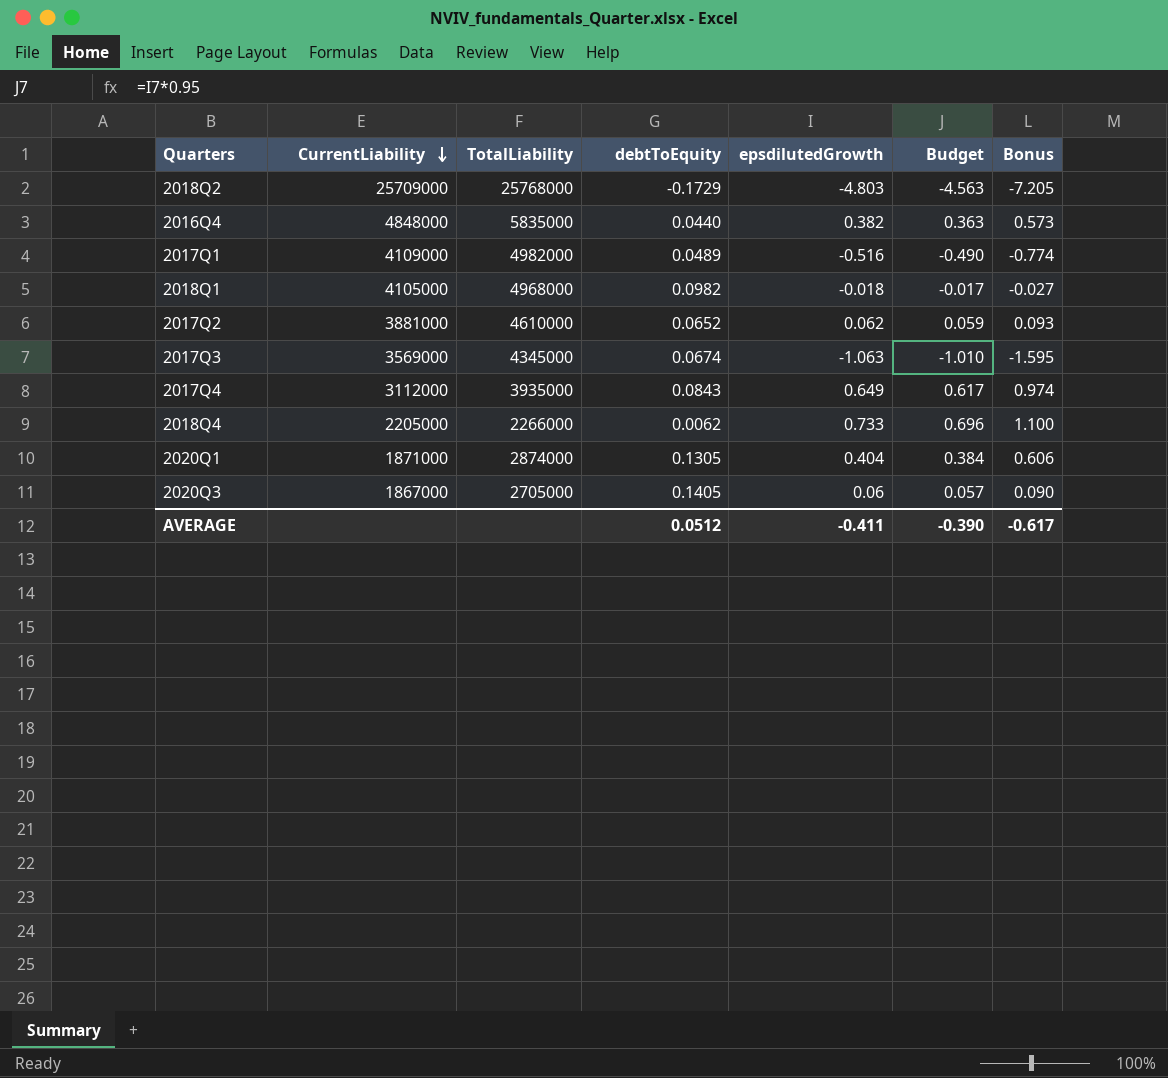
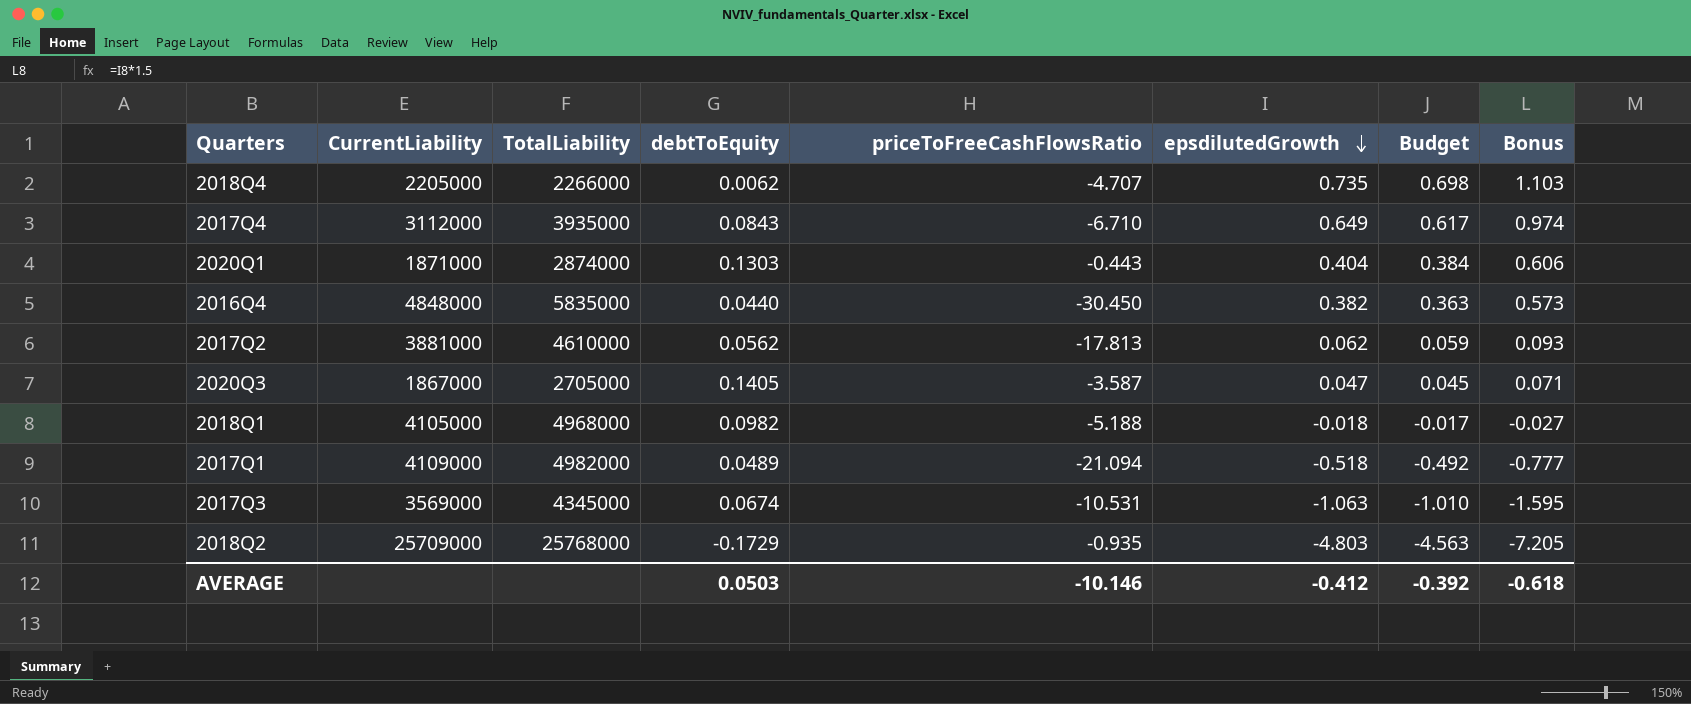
row order: CurrentLiability descending -> epsdilutedGrowth descending
column priceToFreeCashFlowsRatio | position: none -> 5
2018Q4 | epsdilutedGrowth: 0.733 -> 0.735
2018Q4 | Budget: 0.696 -> 0.698
2018Q4 | Bonus: 1.100 -> 1.103
2020Q1 | debtToEquity: 0.1305 -> 0.1303
2017Q2 | debtToEquity: 0.0652 -> 0.0562
2020Q3 | epsdilutedGrowth: 0.06 -> 0.047
2020Q3 | Budget: 0.057 -> 0.045
2020Q3 | Bonus: 0.090 -> 0.071
2017Q1 | epsdilutedGrowth: -0.516 -> -0.518
2017Q1 | Budget: -0.490 -> -0.492
2017Q1 | Bonus: -0.774 -> -0.777
AVERAGE | debtToEquity: 0.0512 -> 0.0503
AVERAGE | epsdilutedGrowth: -0.411 -> -0.412
AVERAGE | Budget: -0.390 -> -0.392
AVERAGE | Bonus: -0.617 -> -0.618

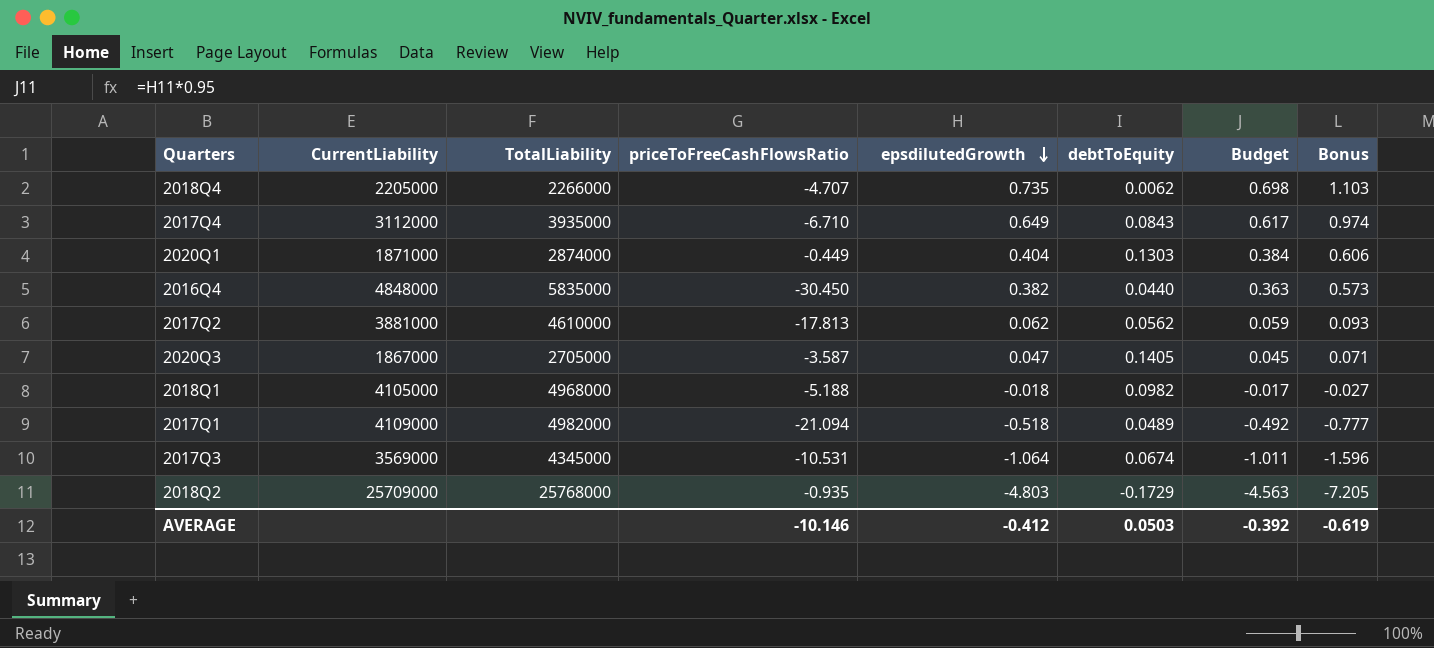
column debtToEquity | position: 4 -> 6
2020Q1 | priceToFreeCashFlowsRatio: -0.443 -> -0.449
2017Q3 | epsdilutedGrowth: -1.063 -> -1.064
2017Q3 | Budget: -1.010 -> -1.011
2017Q3 | Bonus: -1.595 -> -1.596
AVERAGE | Bonus: -0.618 -> -0.619

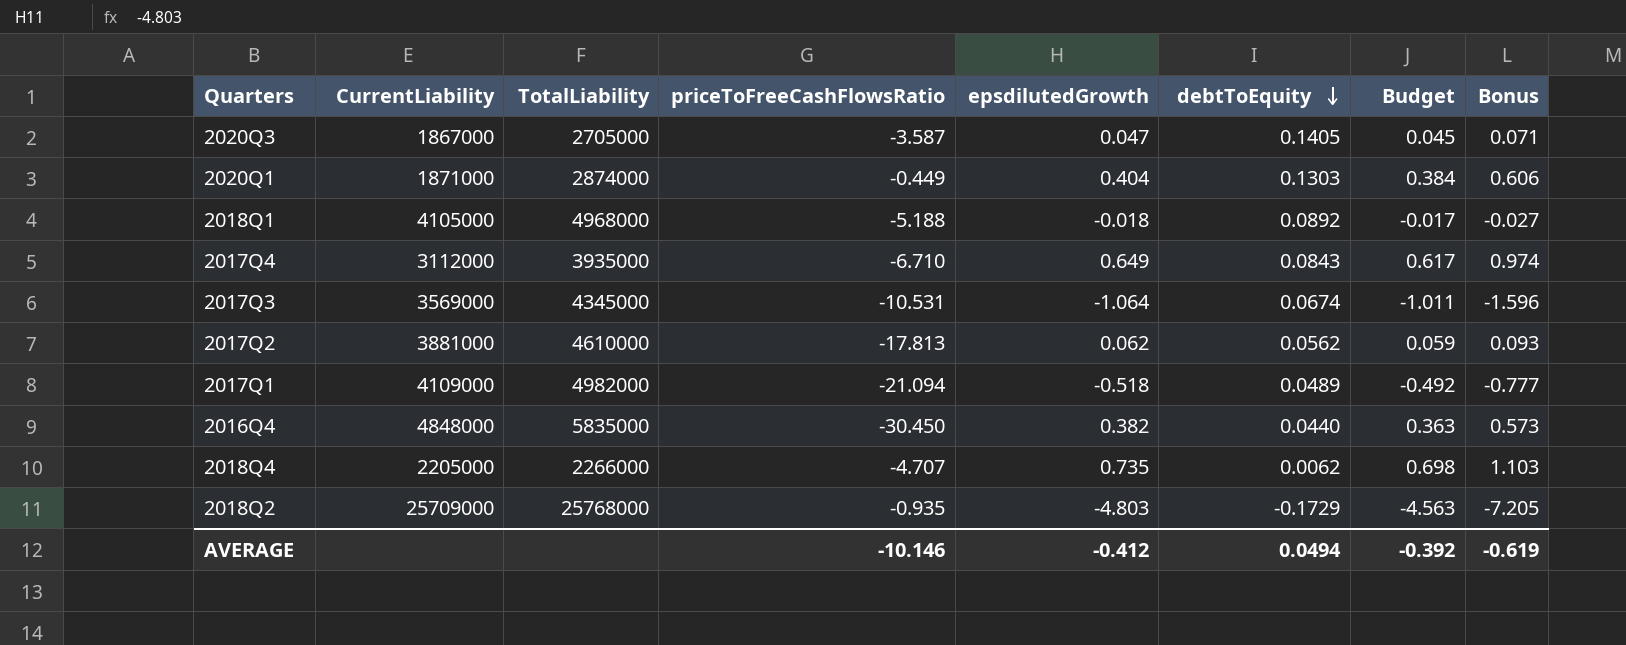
row order: epsdilutedGrowth descending -> debtToEquity descending
2018Q1 | debtToEquity: 0.0982 -> 0.0892
AVERAGE | debtToEquity: 0.0503 -> 0.0494

